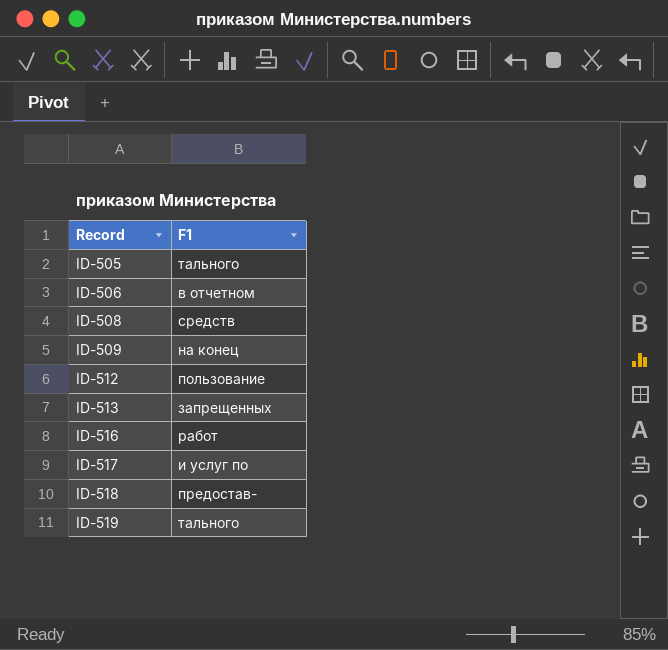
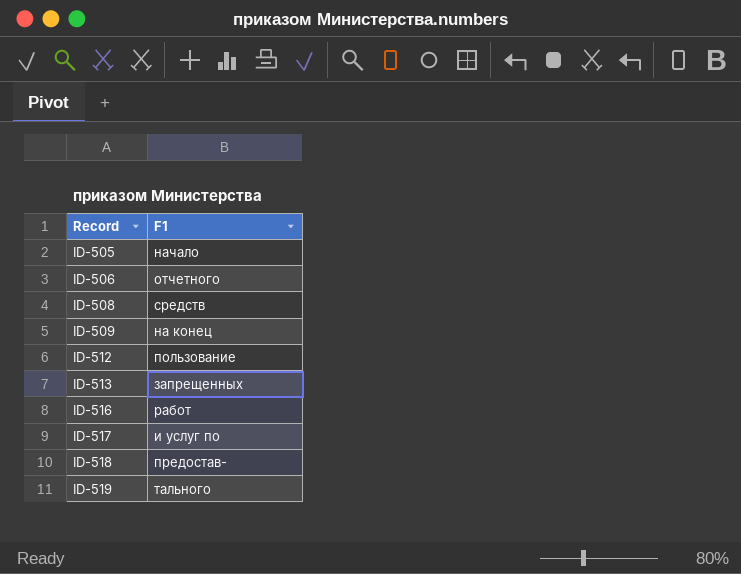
ID-505 | F1: тального -> начало
ID-506 | F1: в отчетном -> отчетного

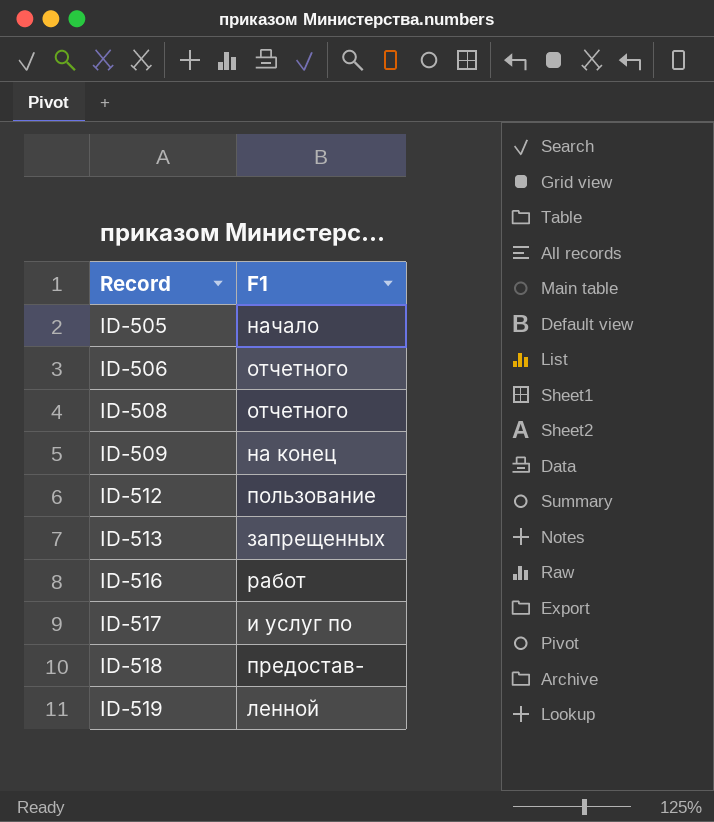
ID-508 | F1: средств -> отчетного
ID-519 | F1: тального -> ленной

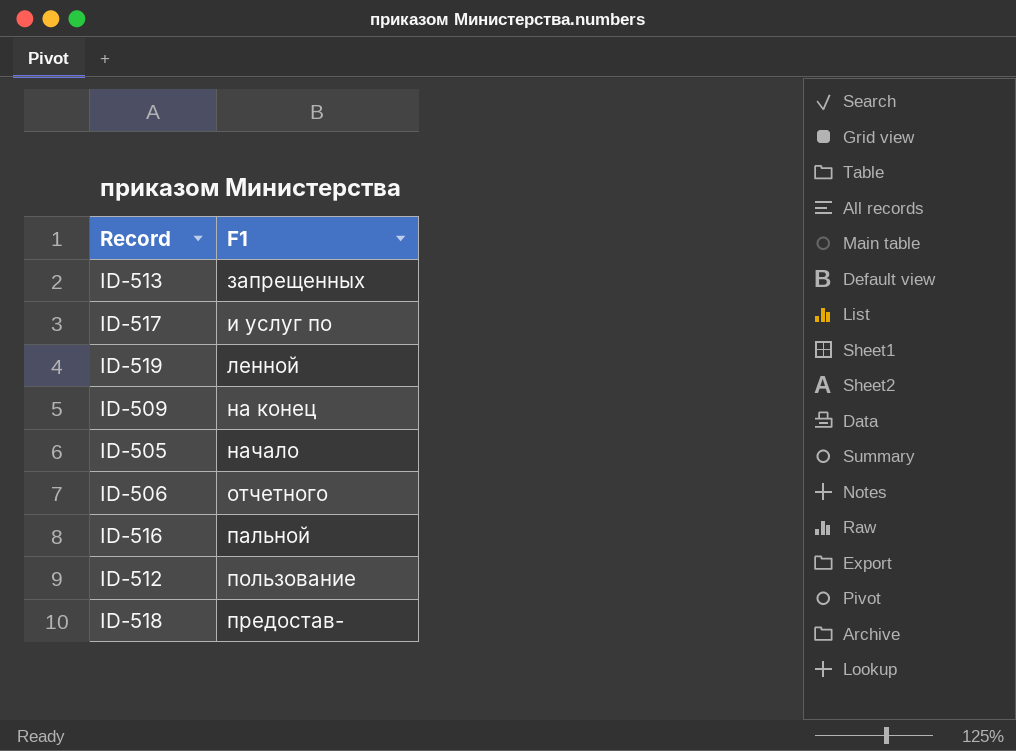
row order: Record ascending -> F1 ascending
row ID-508: отчетного -> none
ID-516 | F1: работ -> пальной

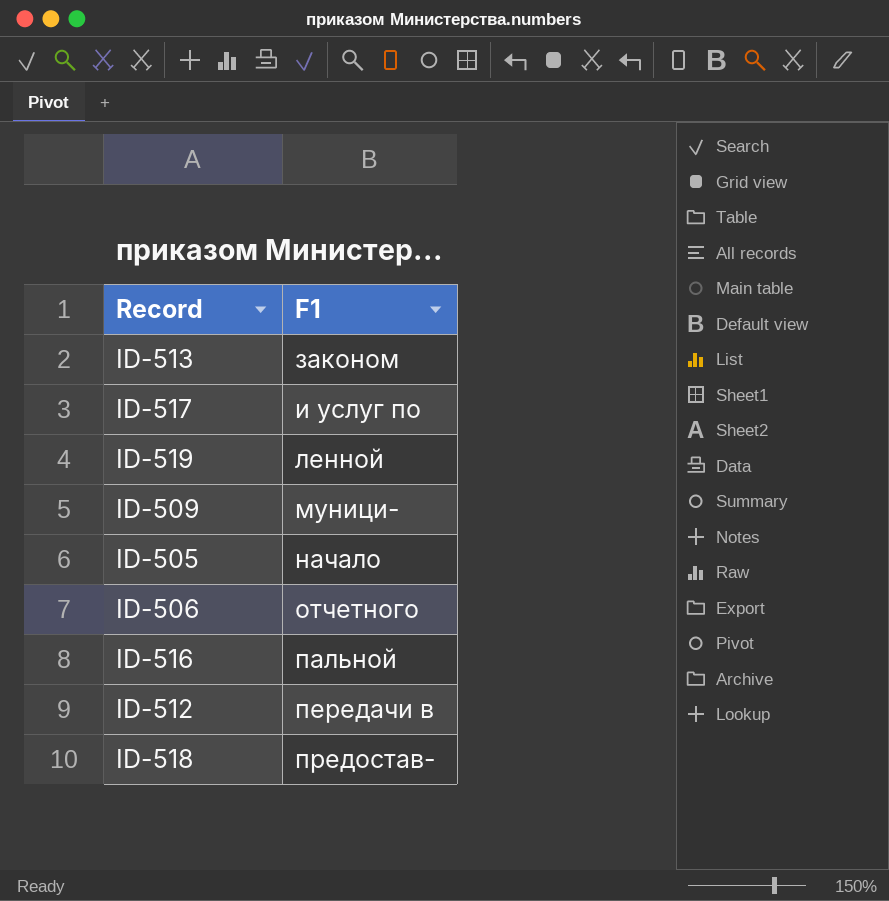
ID-513 | F1: запрещенных -> законом
ID-509 | F1: на конец -> муници-
ID-512 | F1: пользование -> передачи в

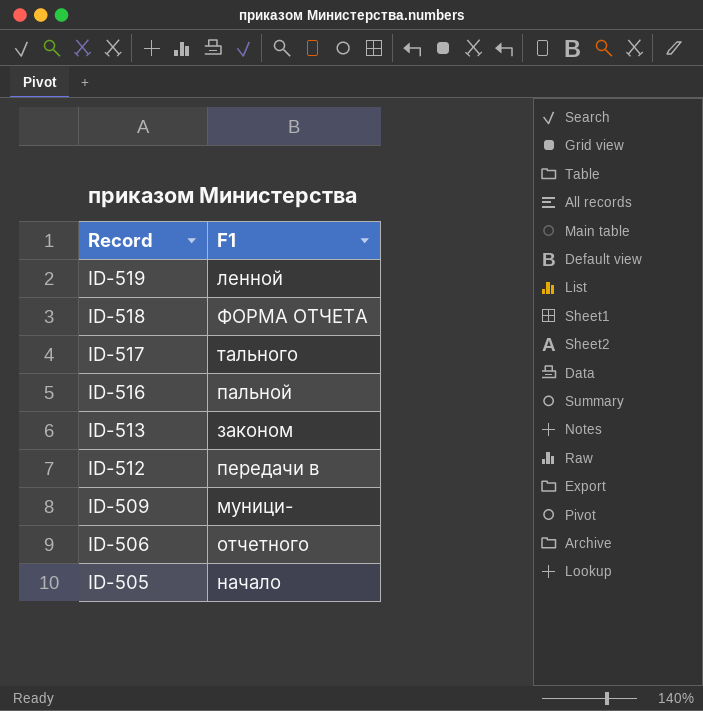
row order: F1 ascending -> Record descending
ID-518 | F1: предостав- -> ФОРМА ОТЧЕТА
ID-517 | F1: и услуг по -> тального

